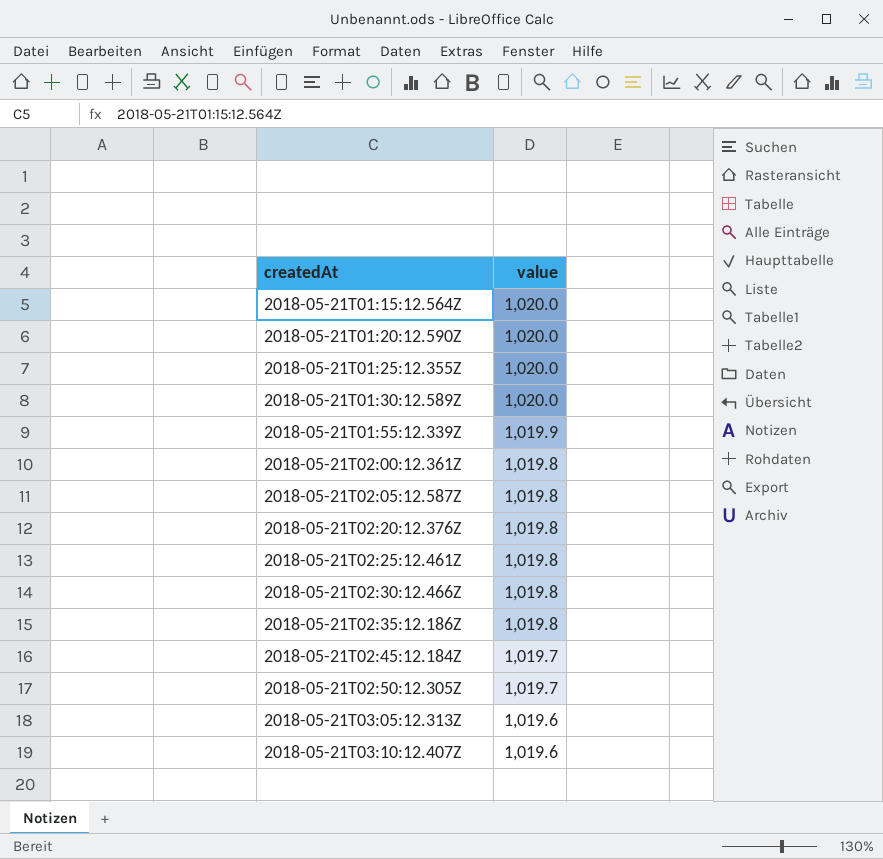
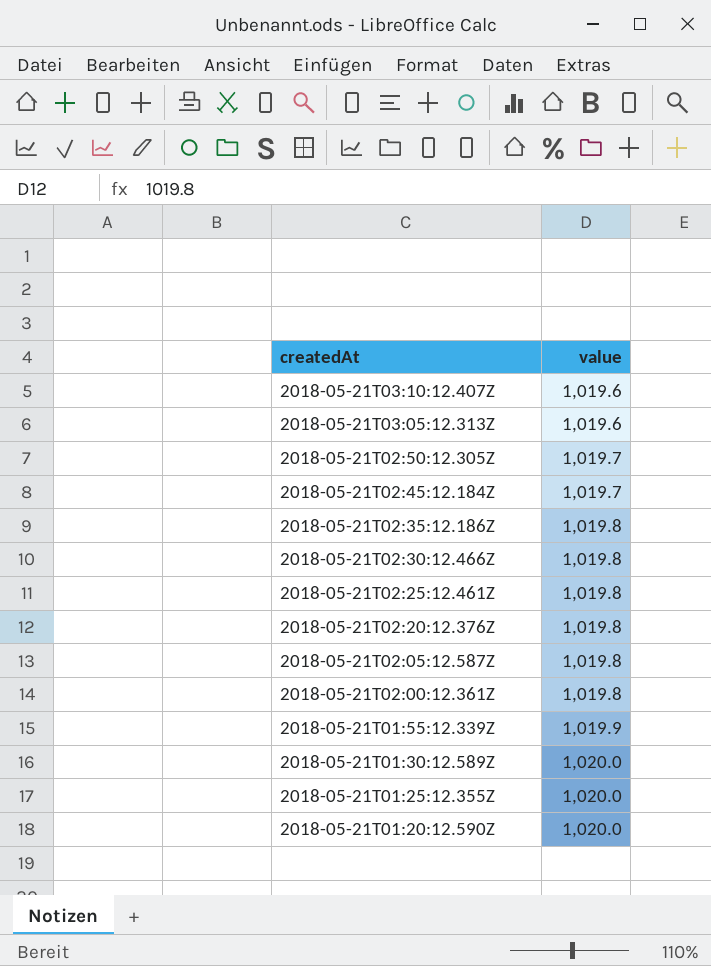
row order: createdAt ascending -> createdAt descending
row 2018-05-21T01:15:12.564Z: 1,020.0 -> none

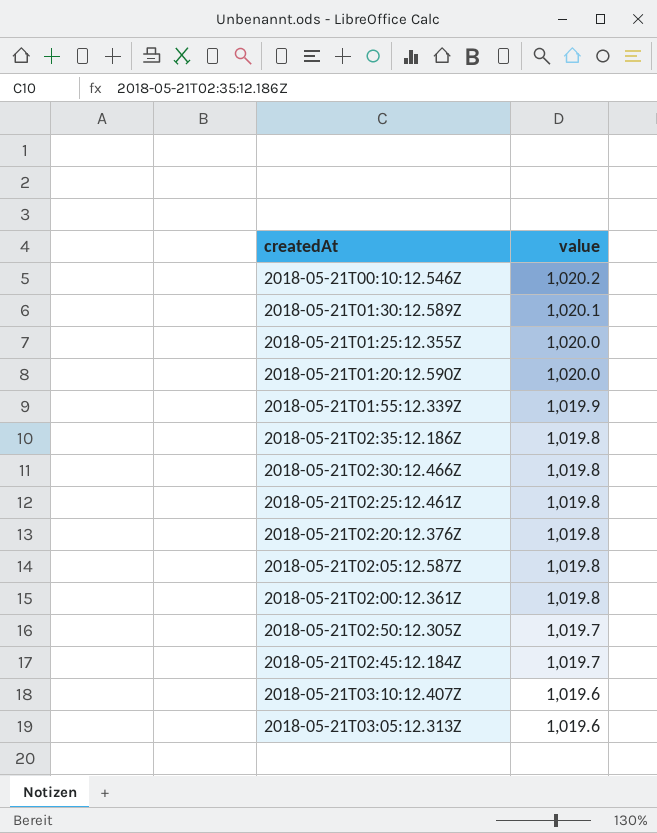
row order: createdAt descending -> value descending
row 2018-05-21T00:10:12.546Z: none -> 1,020.2
2018-05-21T01:30:12.589Z | value: 1,020.0 -> 1,020.1

